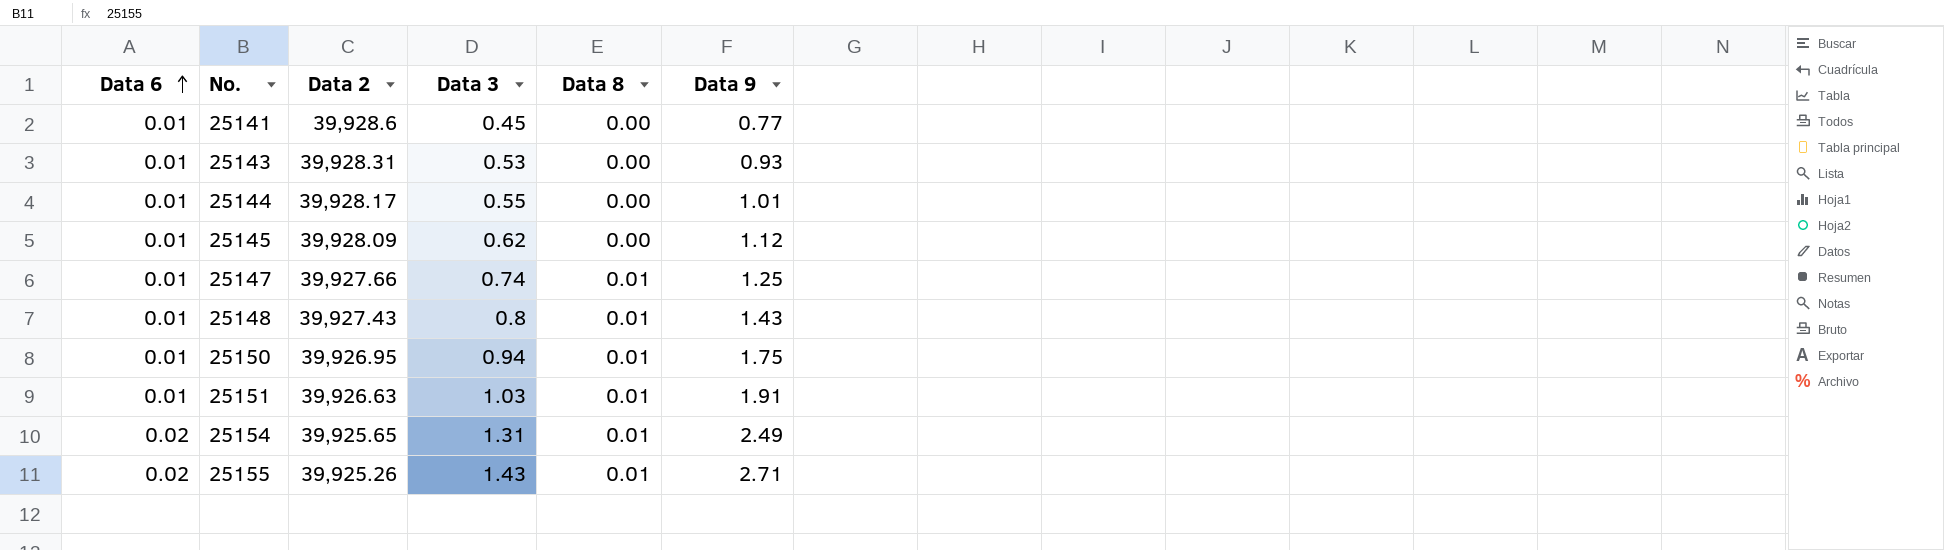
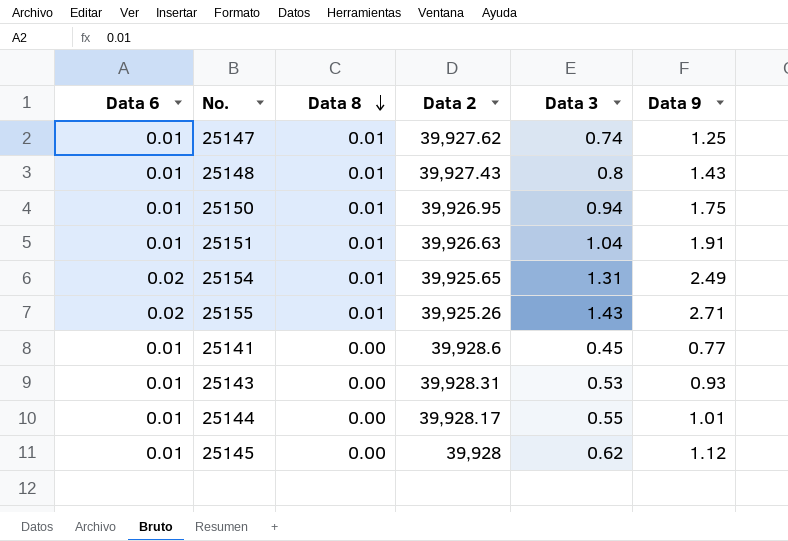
row order: Data 6 ascending -> Data 8 descending
column Data 8 | position: 5 -> 3
25147 | Data 2: 39,927.66 -> 39,927.62
25151 | Data 3: 1.03 -> 1.04
25145 | Data 2: 39,928.09 -> 39,928

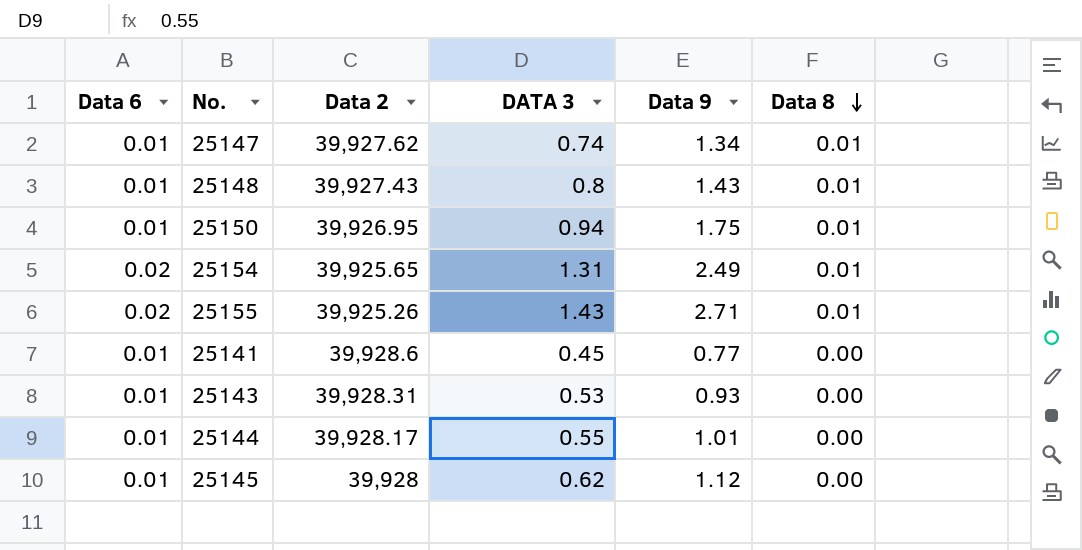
column name: Data 3 -> DATA 3
column Data 8 | position: 3 -> 6
row 25151: 0.01 | 0.01 | 39,926.63 | 1.04 | 1.91 -> none
25147 | Data 9: 1.25 -> 1.34

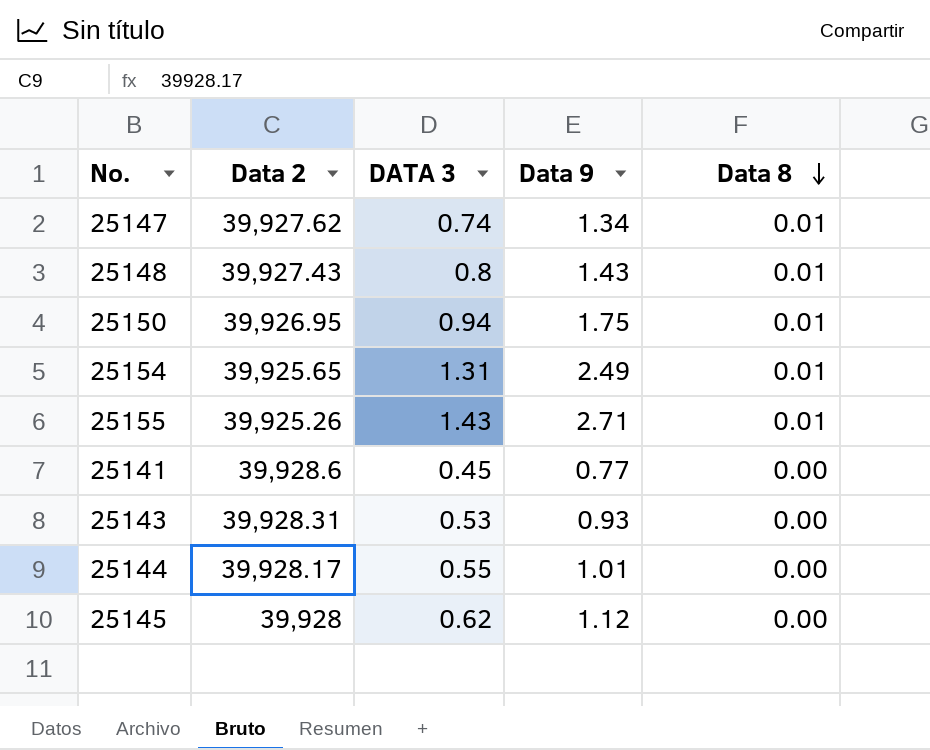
column Data 6 | position: 1 -> none

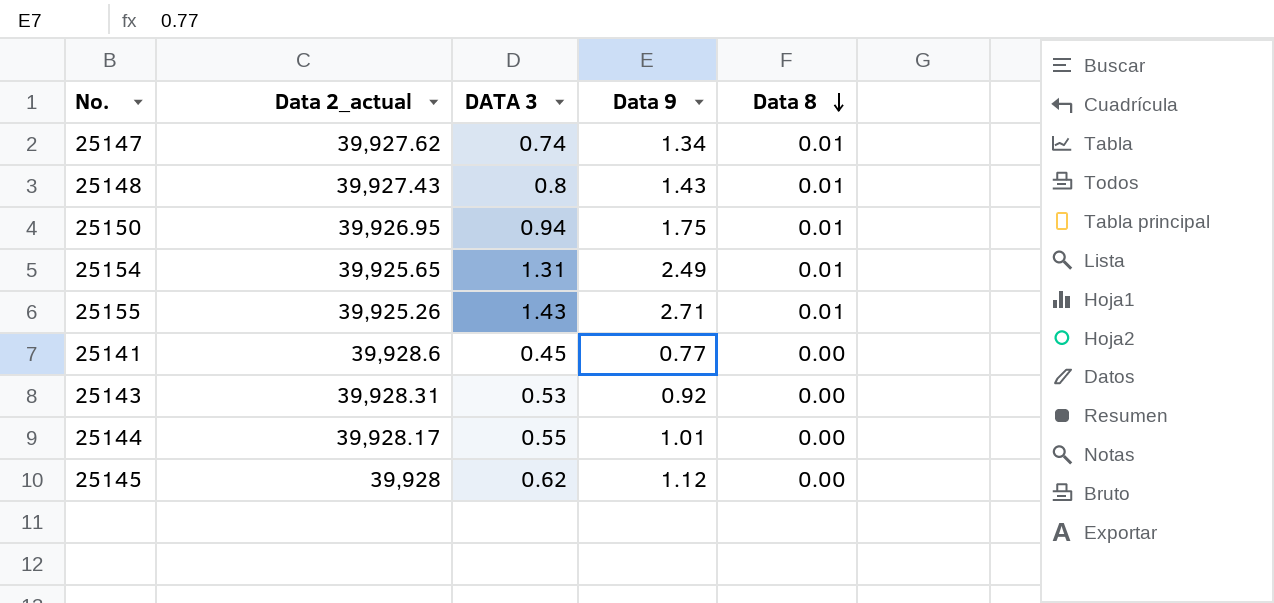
column name: Data 2 -> Data 2_actual
25143 | Data 9: 0.93 -> 0.92

